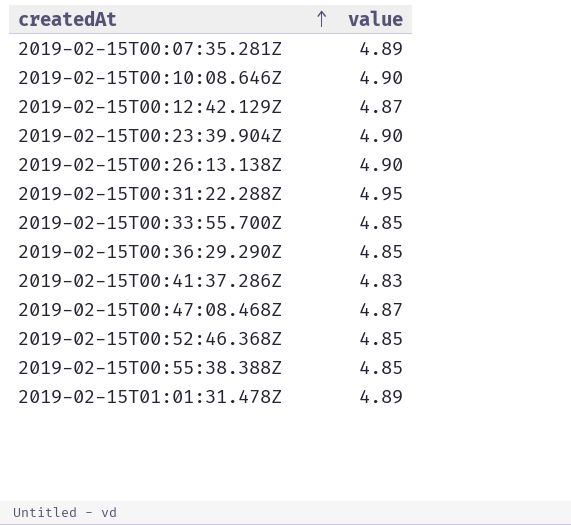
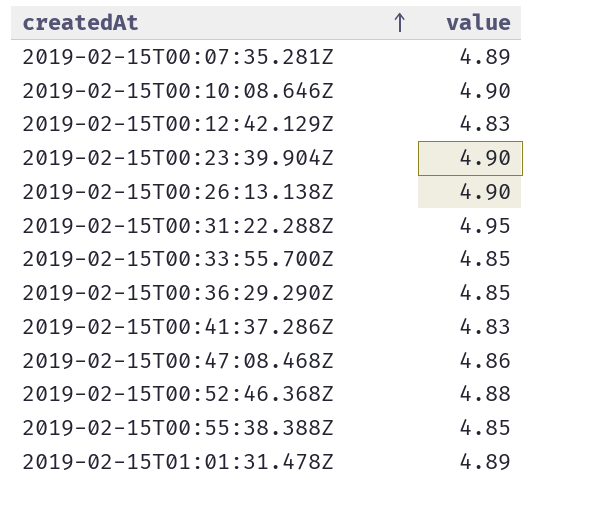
2019-02-15T00:12:42.129Z | value: 4.87 -> 4.83
2019-02-15T00:47:08.468Z | value: 4.87 -> 4.86
2019-02-15T00:52:46.368Z | value: 4.85 -> 4.88

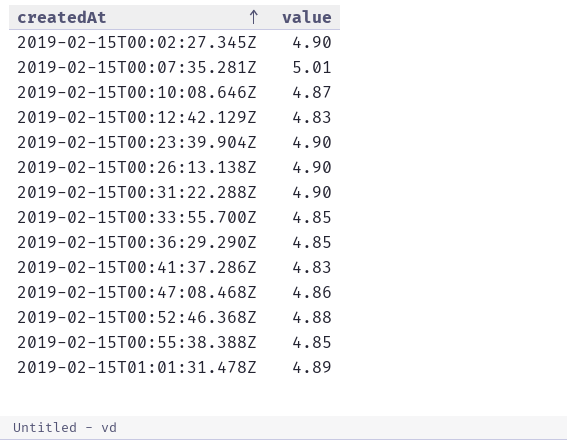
row 2019-02-15T00:02:27.345Z: none -> 4.90
2019-02-15T00:07:35.281Z | value: 4.89 -> 5.01
2019-02-15T00:10:08.646Z | value: 4.90 -> 4.87
2019-02-15T00:31:22.288Z | value: 4.95 -> 4.90

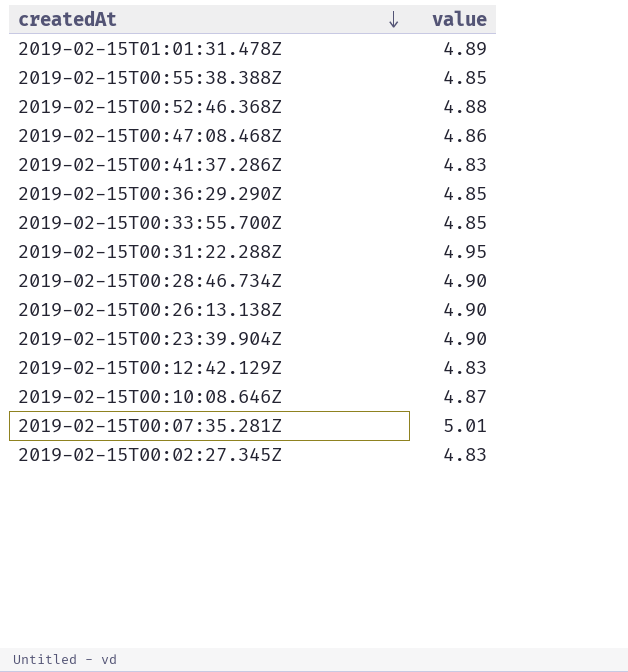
row order: createdAt ascending -> createdAt descending
2019-02-15T00:31:22.288Z | value: 4.90 -> 4.95
row 2019-02-15T00:28:46.734Z: none -> 4.90
2019-02-15T00:02:27.345Z | value: 4.90 -> 4.83

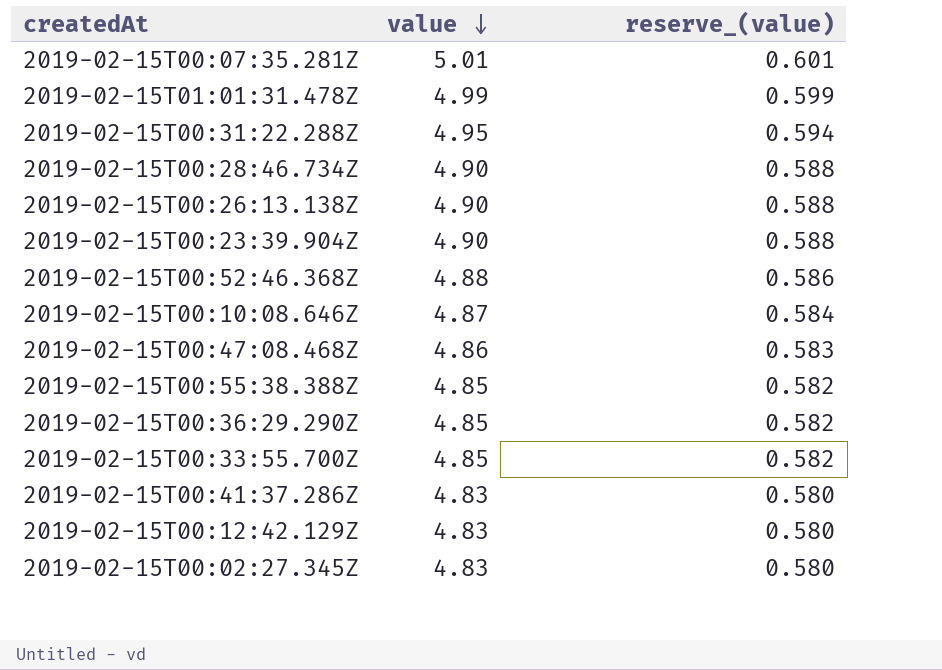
row order: createdAt descending -> value descending
column reserve_(value) | formula: none -> [value] * 0.12
2019-02-15T01:01:31.478Z | value: 4.89 -> 4.99

